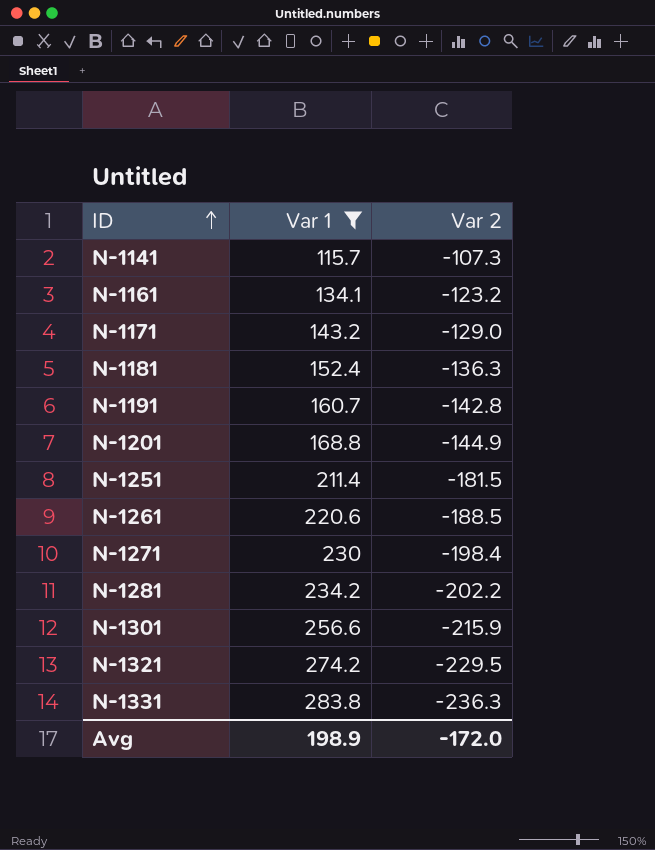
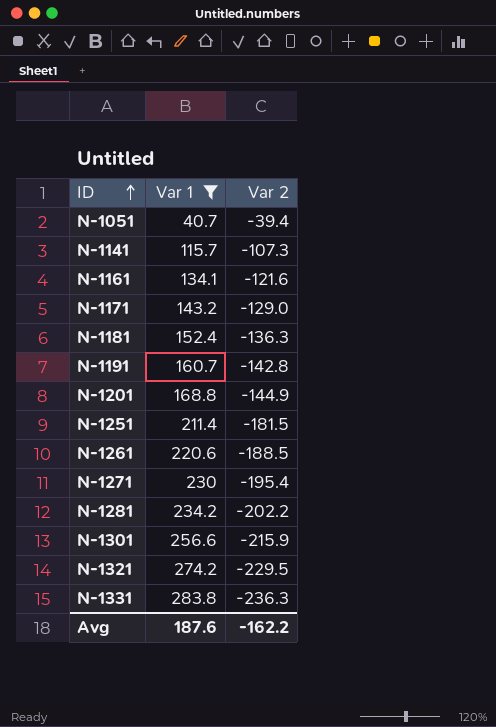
row N-1051: none -> 40.7 | -39.4
N-1161 | Var 2: -123.2 -> -121.6
N-1271 | Var 2: -198.4 -> -195.4
Avg | Var 1: 198.9 -> 187.6
Avg | Var 2: -172.0 -> -162.2

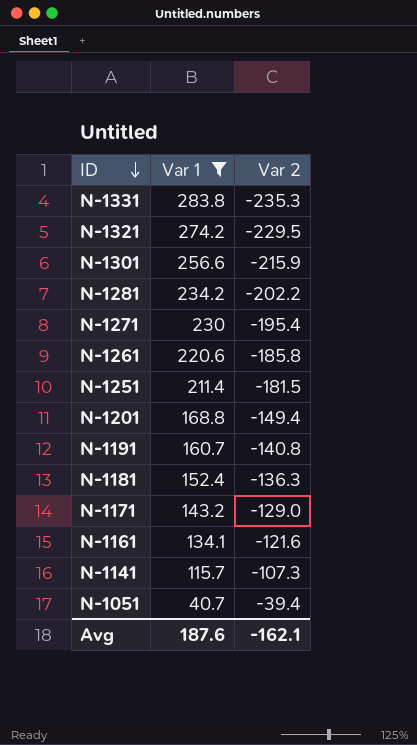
row order: ID ascending -> ID descending
N-1331 | Var 2: -236.3 -> -235.3
N-1261 | Var 2: -188.5 -> -185.8
N-1201 | Var 2: -144.9 -> -149.4
N-1191 | Var 2: -142.8 -> -140.8
Avg | Var 2: -162.2 -> -162.1

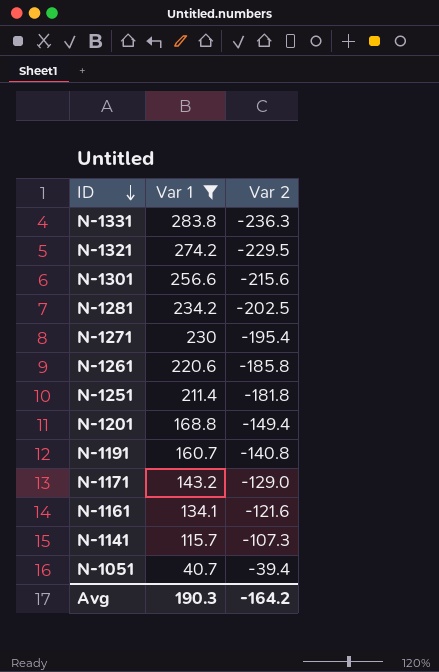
row N-1181: 152.4 | -136.3 -> none
N-1331 | Var 2: -235.3 -> -236.3
N-1301 | Var 2: -215.9 -> -215.6
N-1281 | Var 2: -202.2 -> -202.5
N-1251 | Var 2: -181.5 -> -181.8
Avg | Var 1: 187.6 -> 190.3
Avg | Var 2: -162.1 -> -164.2

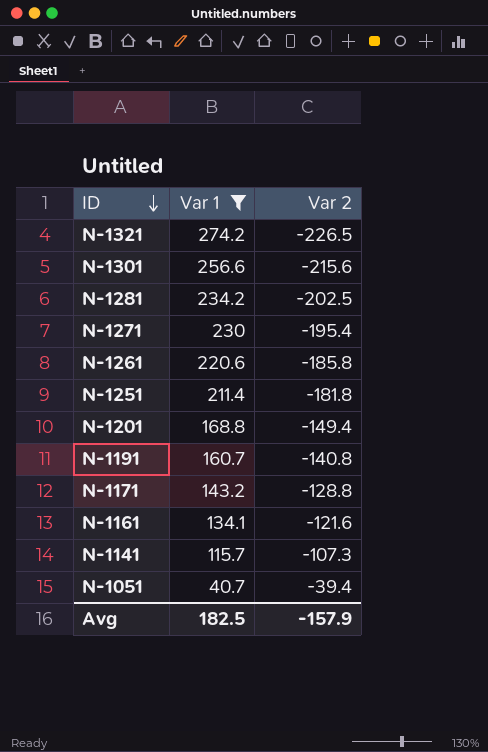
row N-1331: 283.8 | -236.3 -> none
N-1321 | Var 2: -229.5 -> -226.5
N-1171 | Var 2: -129.0 -> -128.8
Avg | Var 1: 190.3 -> 182.5
Avg | Var 2: -164.2 -> -157.9

